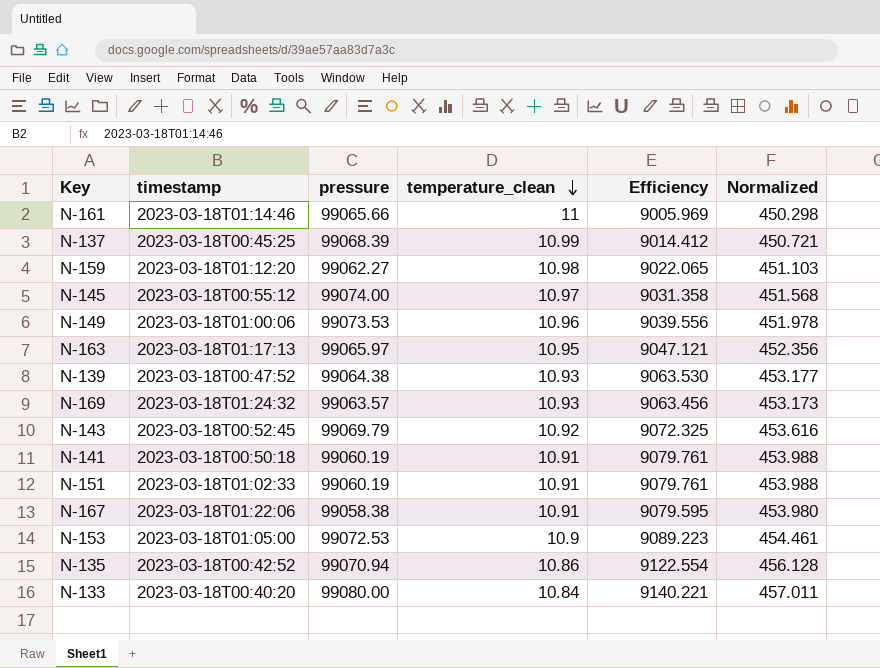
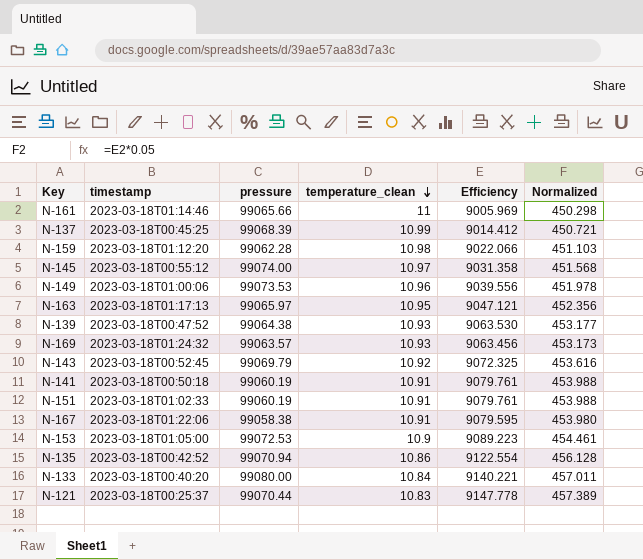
N-159 | pressure: 99062.27 -> 99062.28
N-159 | Efficiency: 9022.065 -> 9022.066
row N-121: none -> 2023-03-18T00:25:37 | 99070.44 | 10.83 | 9147.778 | 457.389

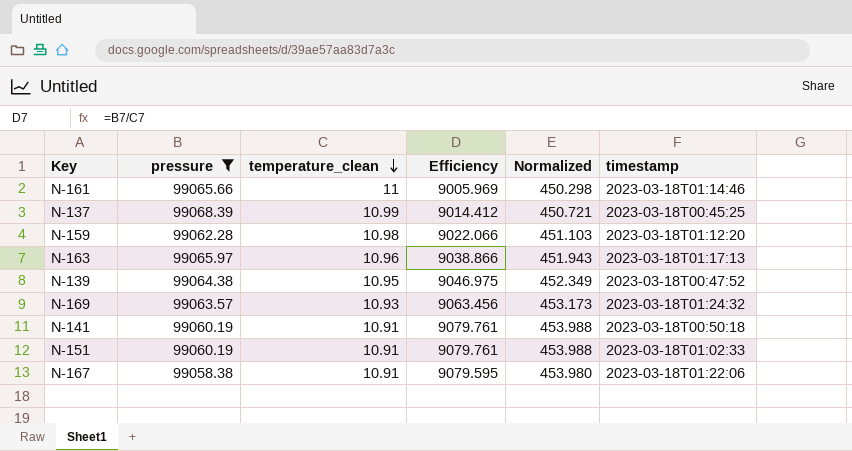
filter: none -> pressure <= 99068.39
column timestamp | position: 2 -> 6
N-163 | temperature_clean: 10.95 -> 10.96
N-163 | Efficiency: 9047.121 -> 9038.866
N-163 | Normalized: 452.356 -> 451.943
N-139 | temperature_clean: 10.93 -> 10.95
N-139 | Efficiency: 9063.530 -> 9046.975
N-139 | Normalized: 453.177 -> 452.349

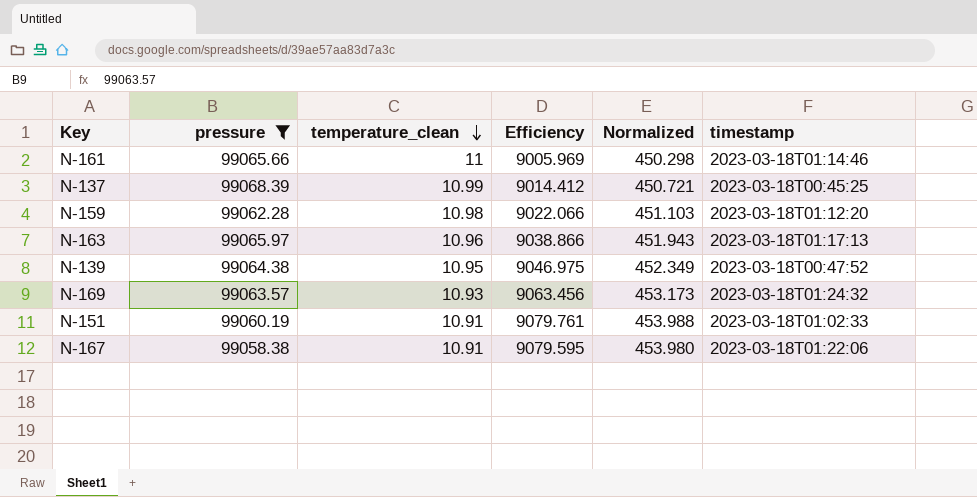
row N-141: 99060.19 | 10.91 | 9079.761 | 453.988 | 2023-03-18T00:50:18 -> none

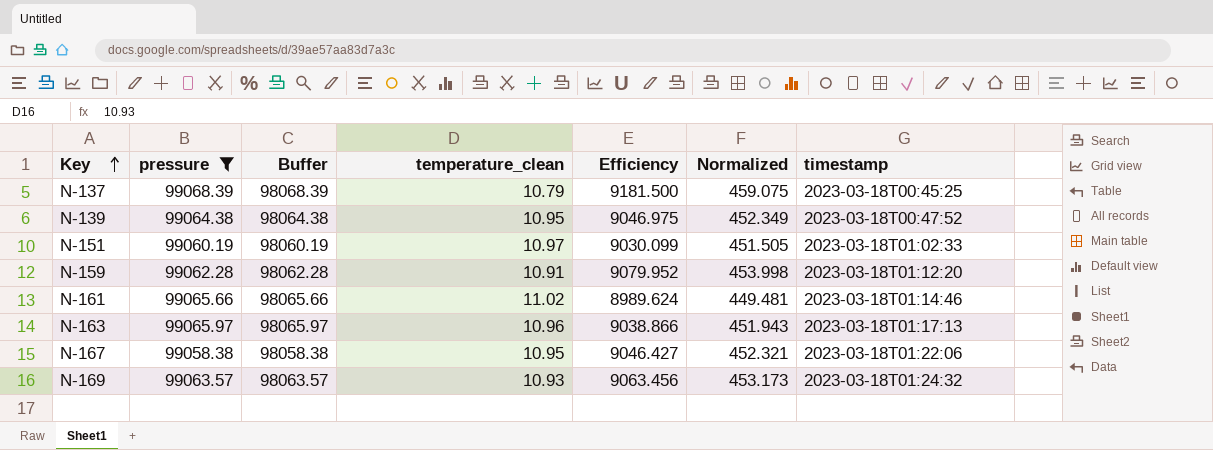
row order: temperature_clean descending -> Key ascending
column Buffer | formula: none -> [pressure] - 1000
N-137 | temperature_clean: 10.99 -> 10.79
N-137 | Efficiency: 9014.412 -> 9181.500
N-137 | Normalized: 450.721 -> 459.075
N-151 | temperature_clean: 10.91 -> 10.97
N-151 | Efficiency: 9079.761 -> 9030.099
N-151 | Normalized: 453.988 -> 451.505
N-159 | temperature_clean: 10.98 -> 10.91
N-159 | Efficiency: 9022.066 -> 9079.952
N-159 | Normalized: 451.103 -> 453.998
N-161 | temperature_clean: 11 -> 11.02
N-161 | Efficiency: 9005.969 -> 8989.624
N-161 | Normalized: 450.298 -> 449.481
N-167 | temperature_clean: 10.91 -> 10.95
N-167 | Efficiency: 9079.595 -> 9046.427
N-167 | Normalized: 453.980 -> 452.321

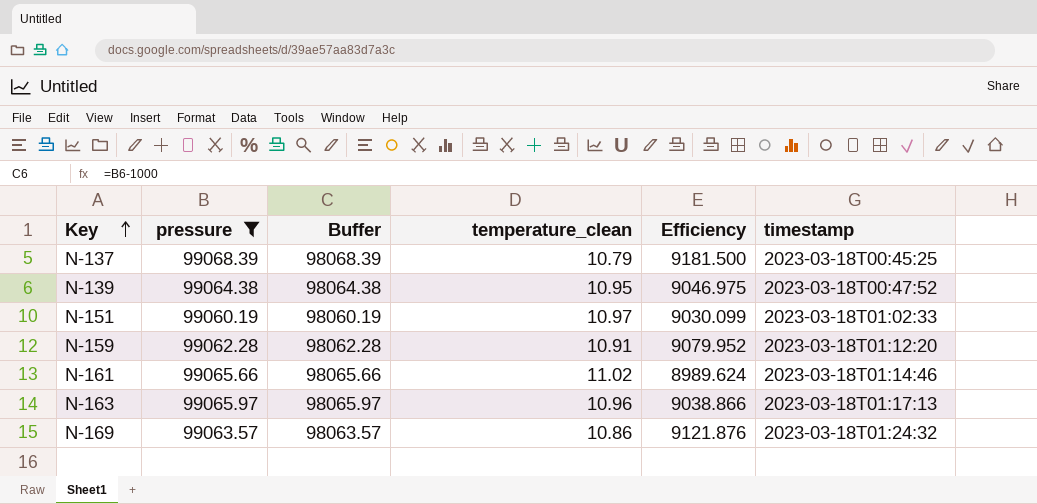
column Normalized | formula: [Efficiency] * 0.05 -> none
row N-167: 99058.38 | 98058.38 | 10.95 | 9046.427 | 452.321 | 2023-03-18T01:22:06 -> none
N-169 | temperature_clean: 10.93 -> 10.86
N-169 | Efficiency: 9063.456 -> 9121.876

